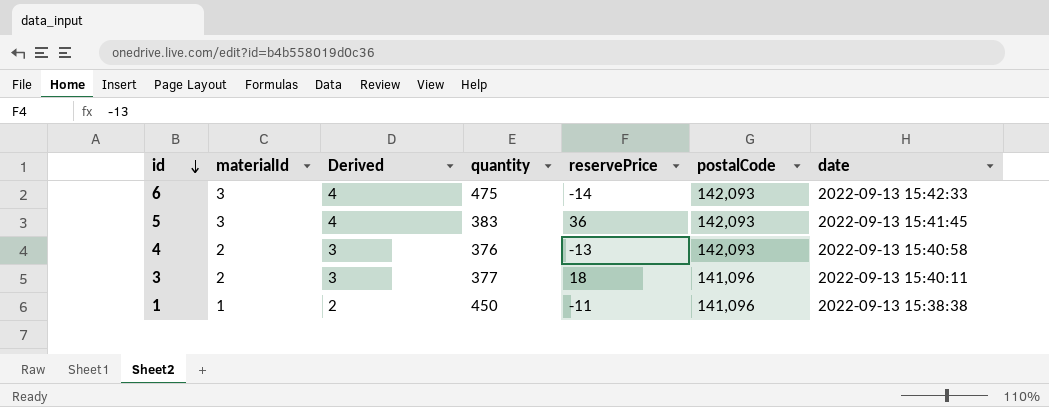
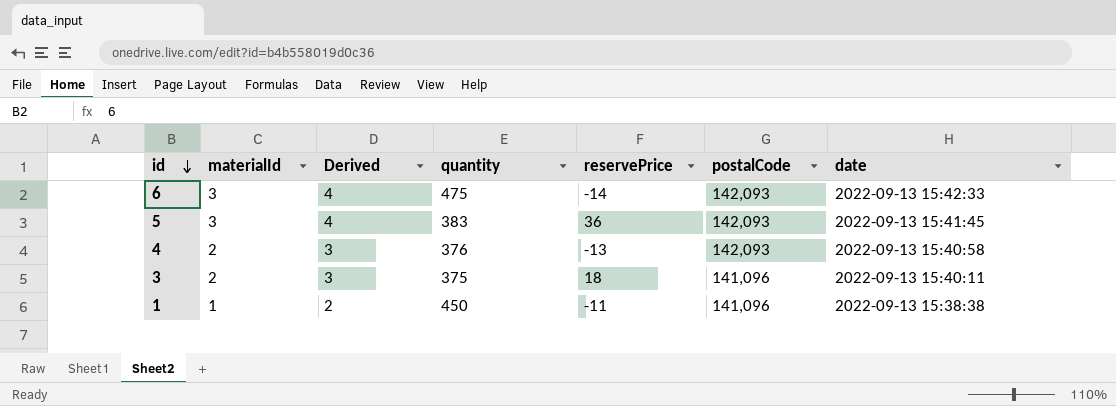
3 | quantity: 377 -> 375

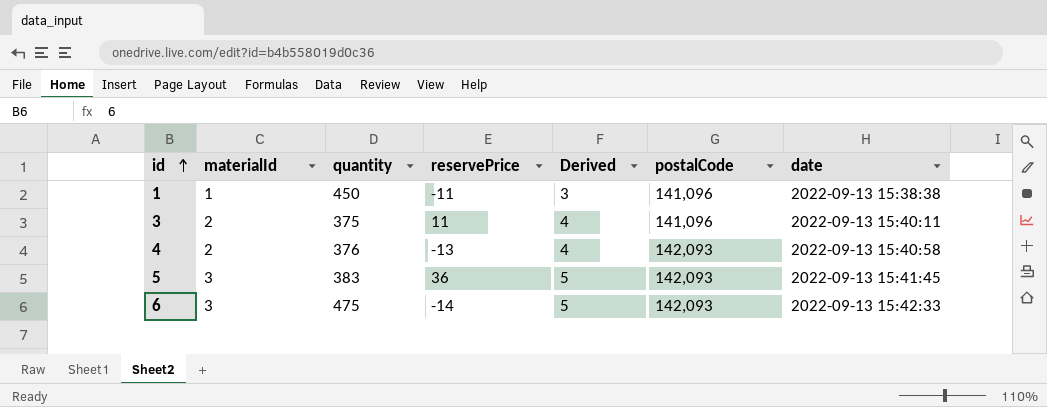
row order: id descending -> id ascending
column Derived | formula: [materialId] + 1 -> [materialId] + 2
column Derived | position: 3 -> 5
3 | reservePrice: 18 -> 11

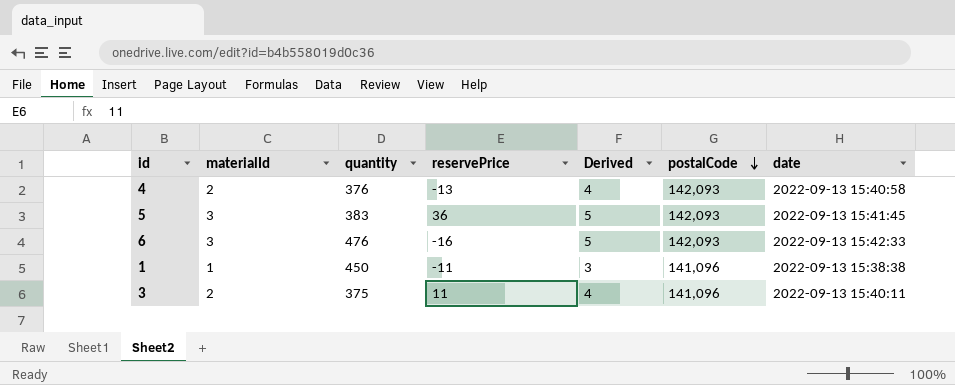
row order: id ascending -> postalCode descending
6 | quantity: 475 -> 476
6 | reservePrice: -14 -> -16

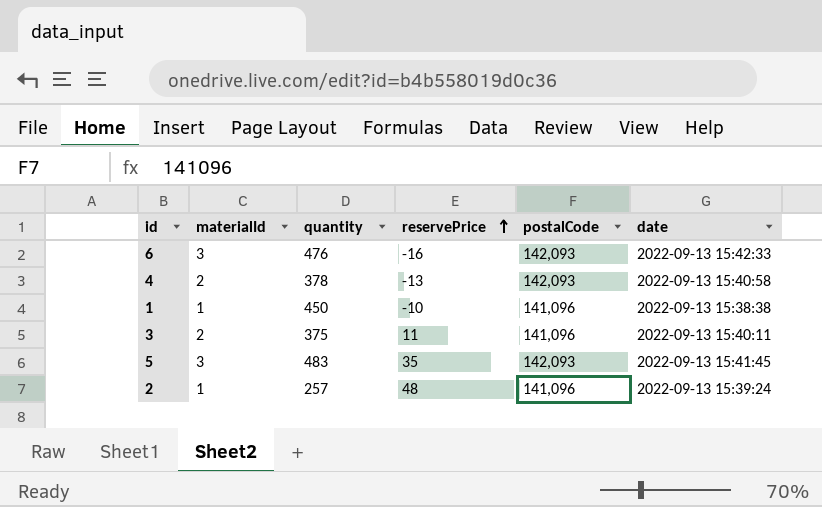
row order: postalCode descending -> reservePrice ascending
column Derived | formula: [materialId] + 2 -> none
4 | quantity: 376 -> 378
1 | reservePrice: -11 -> -10
5 | quantity: 383 -> 483
5 | reservePrice: 36 -> 35
row 2: none -> 1 | 257 | 48 | 141,096 | 2022-09-13 15:39:24

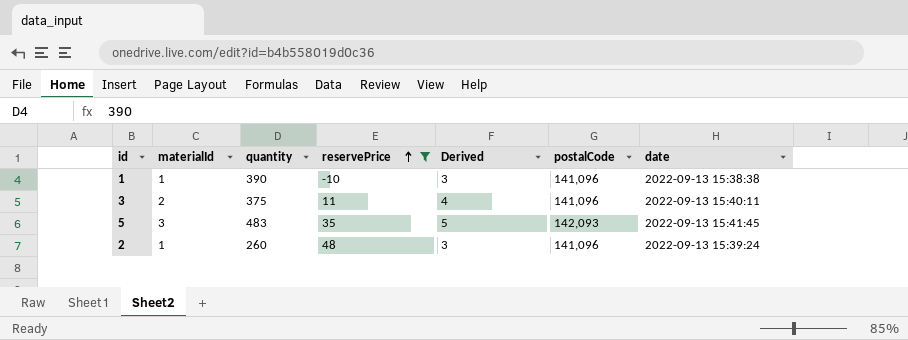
filter: none -> reservePrice >= -10
column Derived | formula: none -> [materialId] + 2
1 | quantity: 450 -> 390
2 | quantity: 257 -> 260

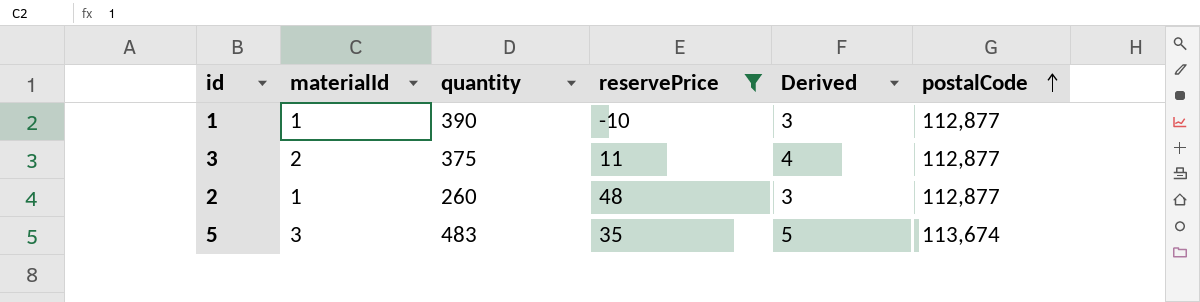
row order: reservePrice ascending -> postalCode ascending
column date | position: 7 -> none
1 | postalCode: 141,096 -> 112,877
3 | postalCode: 141,096 -> 112,877
2 | postalCode: 141,096 -> 112,877
5 | postalCode: 142,093 -> 113,674

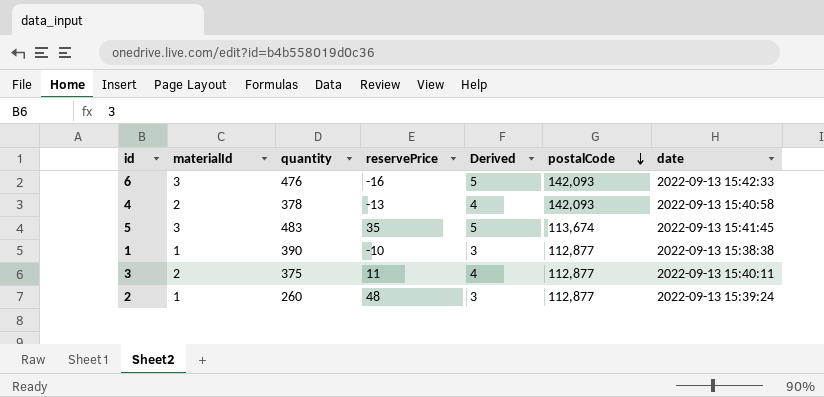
filter: reservePrice >= -10 -> none
row order: postalCode ascending -> postalCode descending
column date | position: none -> 7

